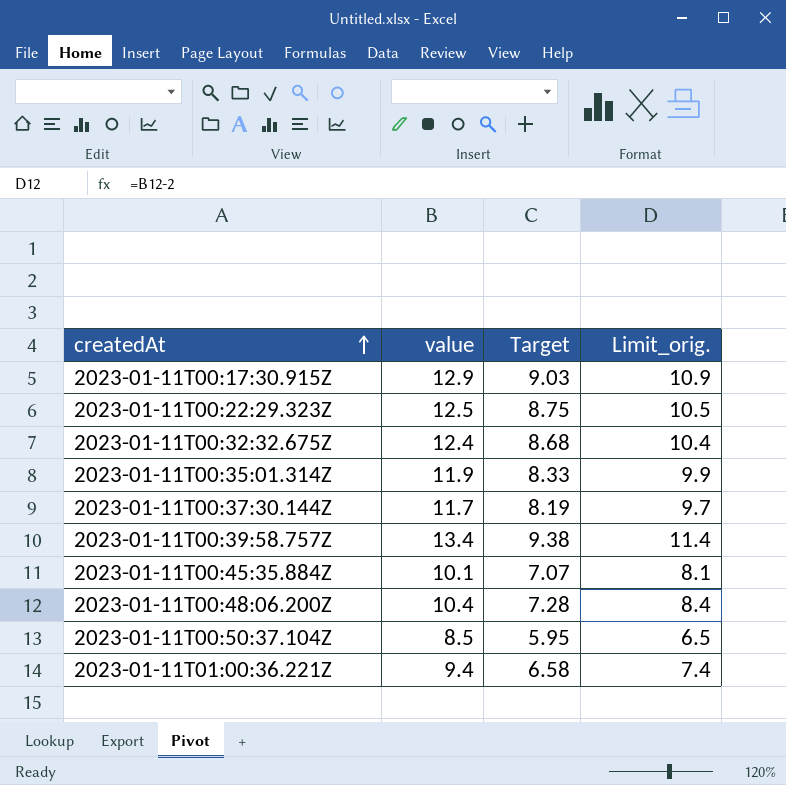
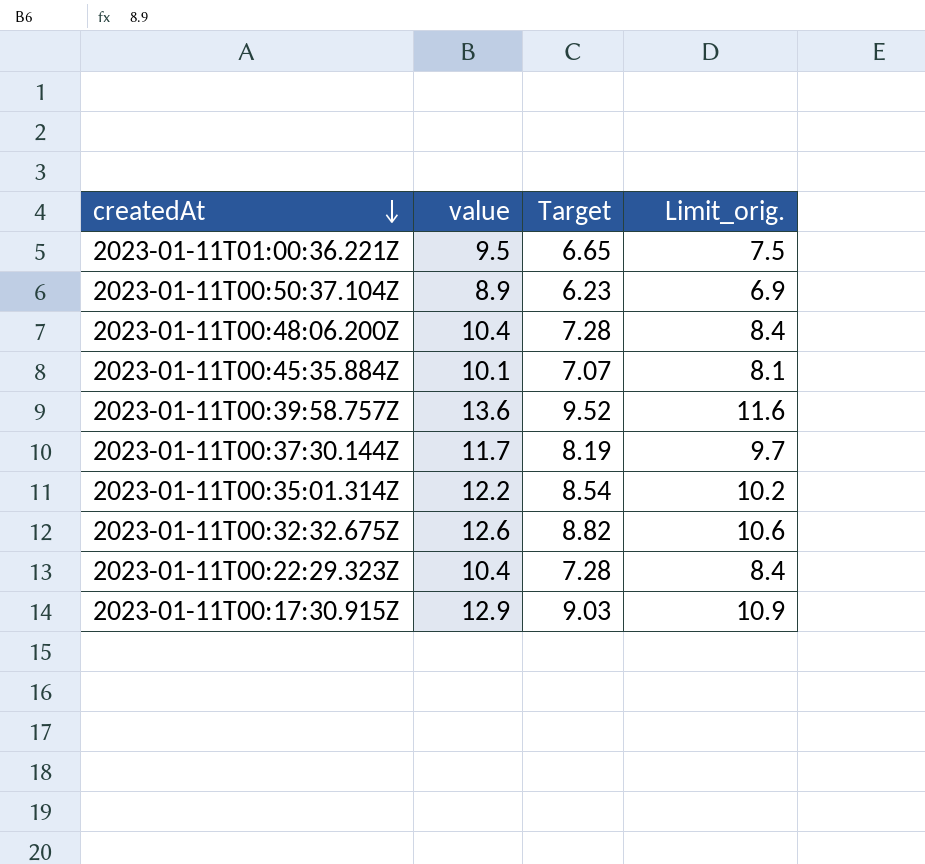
row order: createdAt ascending -> createdAt descending
2023-01-11T01:00:36.221Z | value: 9.4 -> 9.5
2023-01-11T01:00:36.221Z | Target: 6.58 -> 6.65
2023-01-11T01:00:36.221Z | Limit_orig.: 7.4 -> 7.5
2023-01-11T00:50:37.104Z | value: 8.5 -> 8.9
2023-01-11T00:50:37.104Z | Target: 5.95 -> 6.23
2023-01-11T00:50:37.104Z | Limit_orig.: 6.5 -> 6.9
2023-01-11T00:39:58.757Z | value: 13.4 -> 13.6
2023-01-11T00:39:58.757Z | Target: 9.38 -> 9.52
2023-01-11T00:39:58.757Z | Limit_orig.: 11.4 -> 11.6
2023-01-11T00:35:01.314Z | value: 11.9 -> 12.2
2023-01-11T00:35:01.314Z | Target: 8.33 -> 8.54
2023-01-11T00:35:01.314Z | Limit_orig.: 9.9 -> 10.2
2023-01-11T00:32:32.675Z | value: 12.4 -> 12.6
2023-01-11T00:32:32.675Z | Target: 8.68 -> 8.82
2023-01-11T00:32:32.675Z | Limit_orig.: 10.4 -> 10.6
2023-01-11T00:22:29.323Z | value: 12.5 -> 10.4
2023-01-11T00:22:29.323Z | Target: 8.75 -> 7.28
2023-01-11T00:22:29.323Z | Limit_orig.: 10.5 -> 8.4

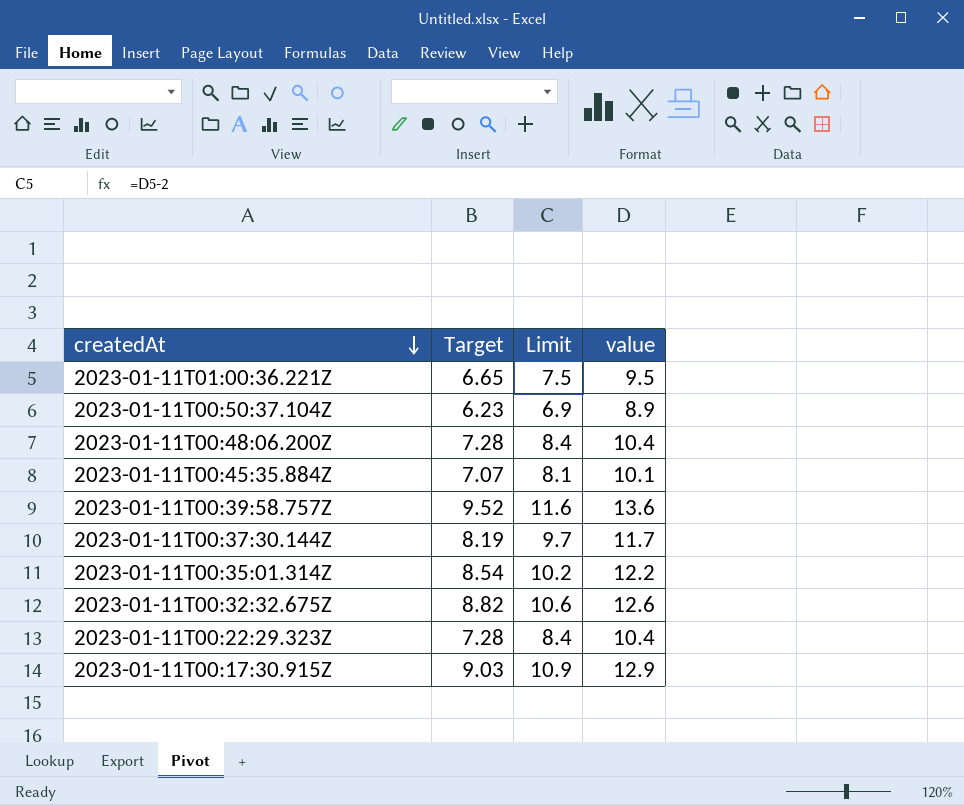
column name: Limit_orig. -> Limit
column value | position: 2 -> 4

